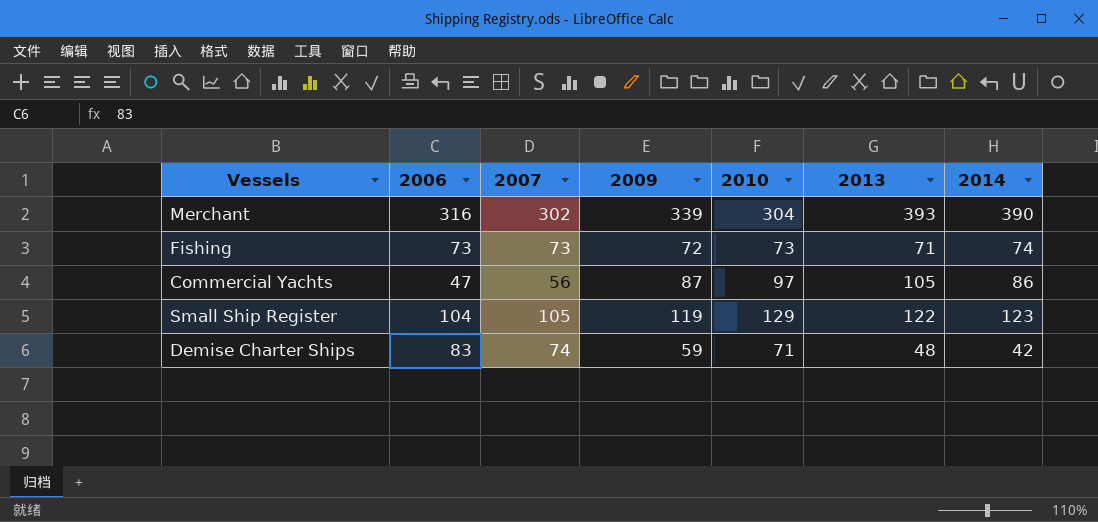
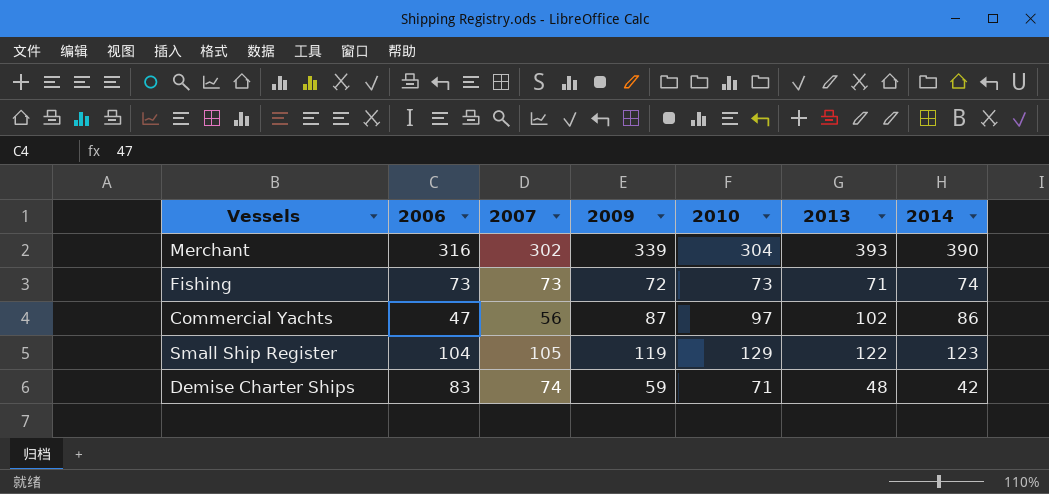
Commercial Yachts | 2013: 105 -> 102

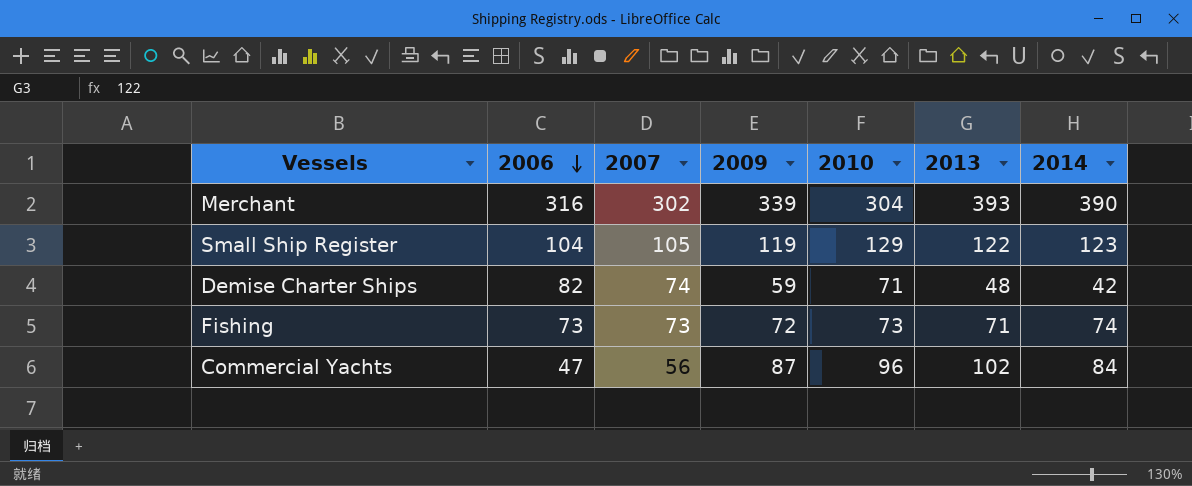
row order: none -> 2006 descending
Demise Charter Ships | 2006: 83 -> 82
Commercial Yachts | 2010: 97 -> 96
Commercial Yachts | 2014: 86 -> 84

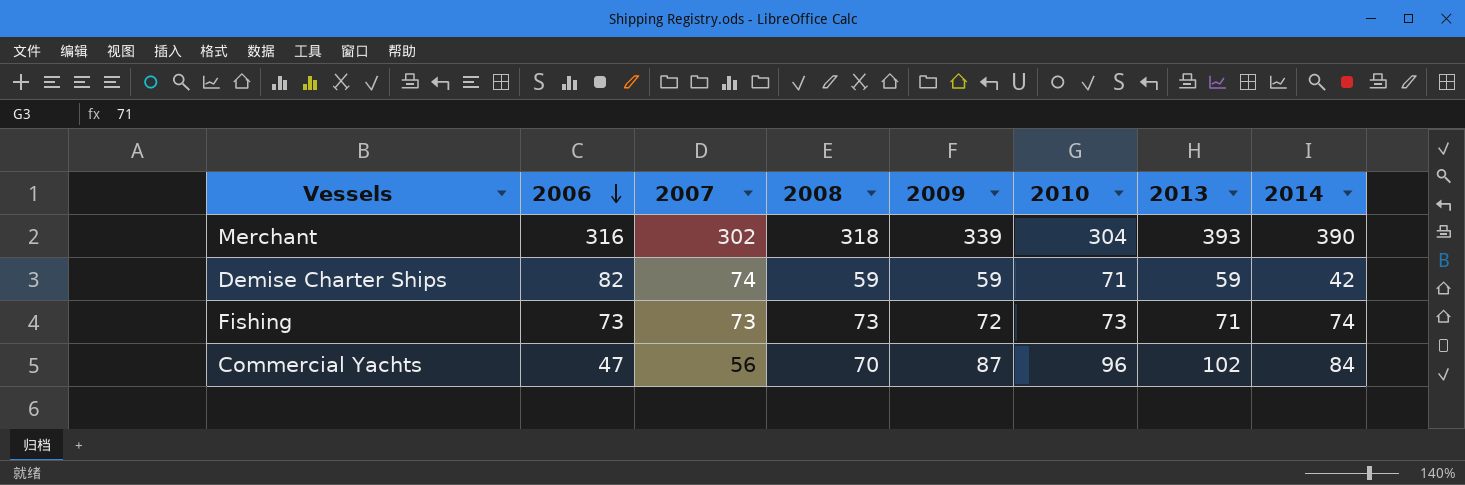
column 2008 | position: none -> 4
row Small Ship Register: 104 | 105 | 119 | 129 | 122 | 123 -> none
Demise Charter Ships | 2013: 48 -> 59

